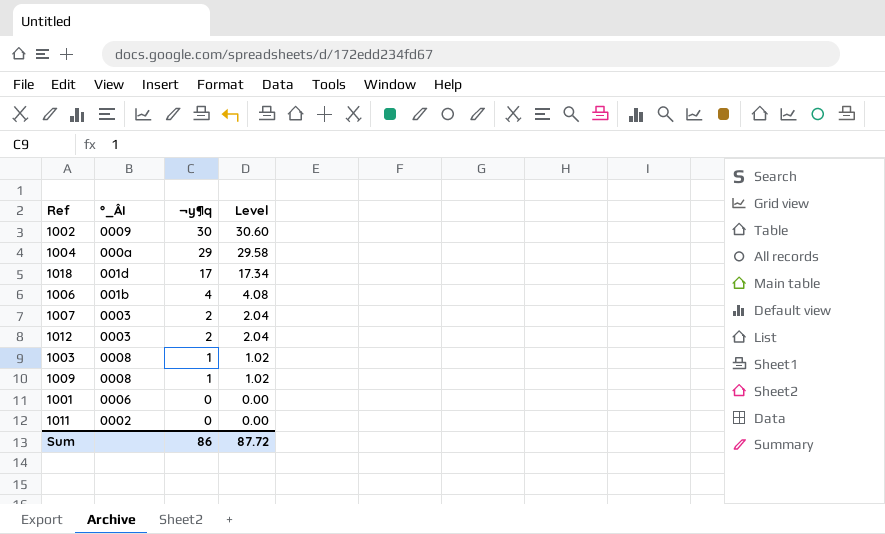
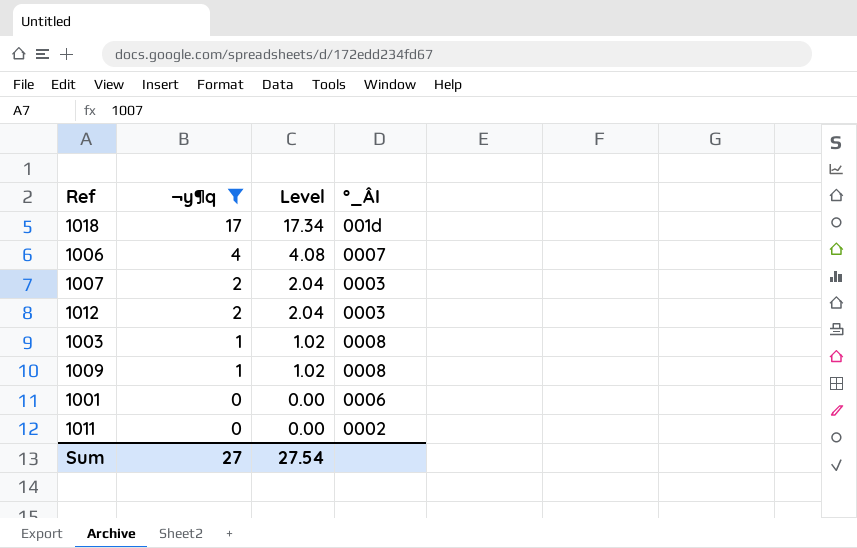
filter: none -> ¬y¶q <= 17
column °_ÂI | position: 2 -> 4
1006 | °_ÂI: 001b -> 0007
Sum | ¬y¶q: 86 -> 27
Sum | Level: 87.72 -> 27.54

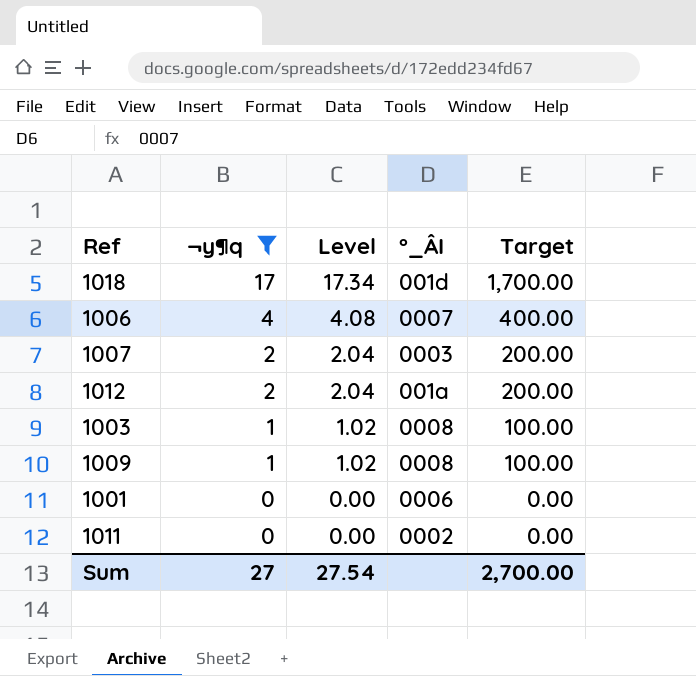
column Target | formula: none -> [¬y¶q] * 100
1012 | °_ÂI: 0003 -> 001a

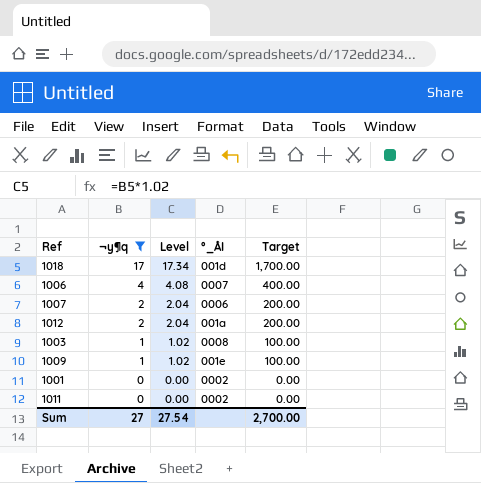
1007 | °_ÂI: 0003 -> 0006
1009 | °_ÂI: 0008 -> 001e
1001 | °_ÂI: 0006 -> 0002

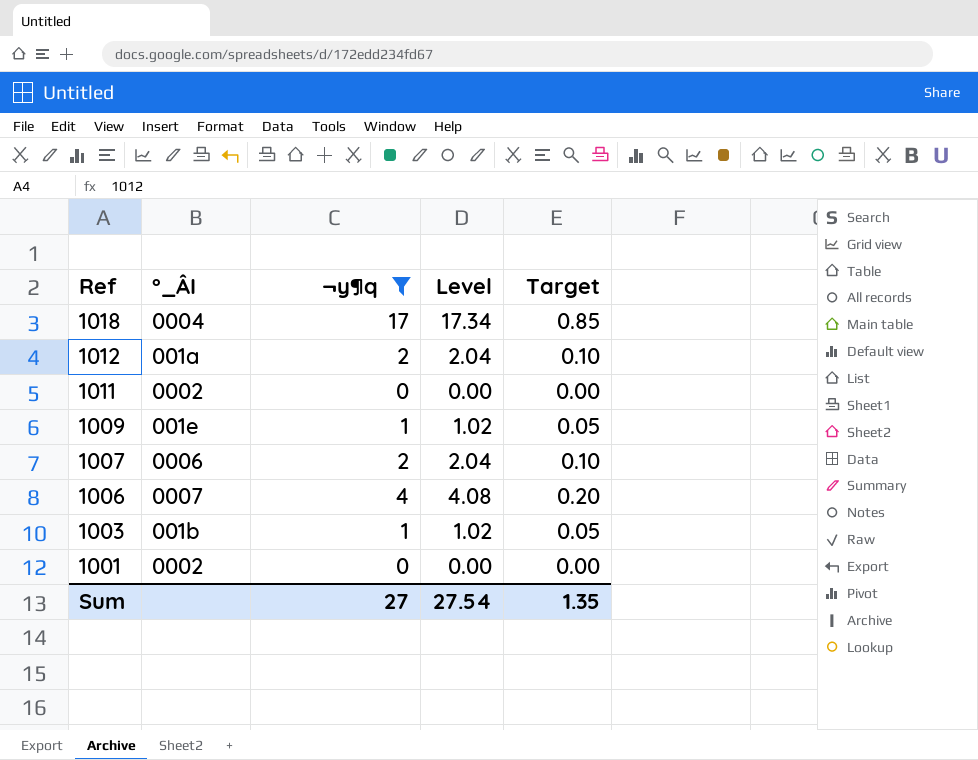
row order: ¬y¶q descending -> Ref descending
column °_ÂI | position: 4 -> 2
column Target | formula: [¬y¶q] * 100 -> [¬y¶q] * 0.05
1018 | °_ÂI: 001d -> 0004
1003 | °_ÂI: 0008 -> 001b
Sum | Target: 2,700.00 -> 1.35

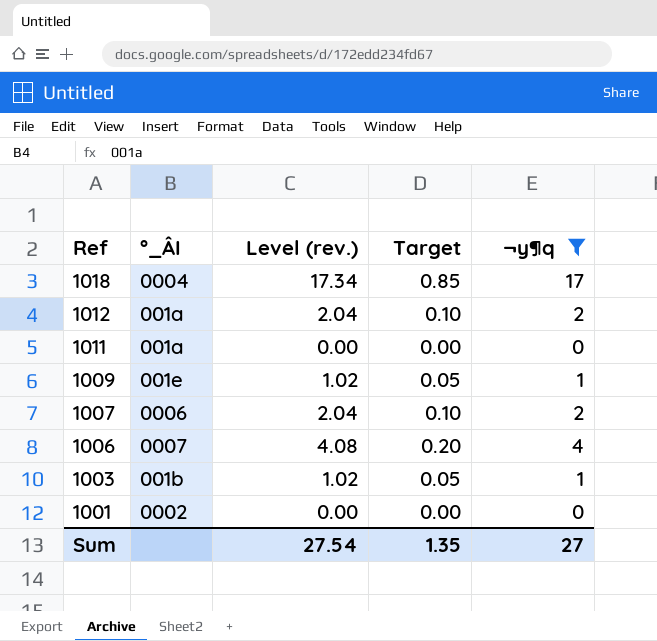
column name: Level -> Level (rev.)
column ¬y¶q | position: 3 -> 5
1011 | °_ÂI: 0002 -> 001a

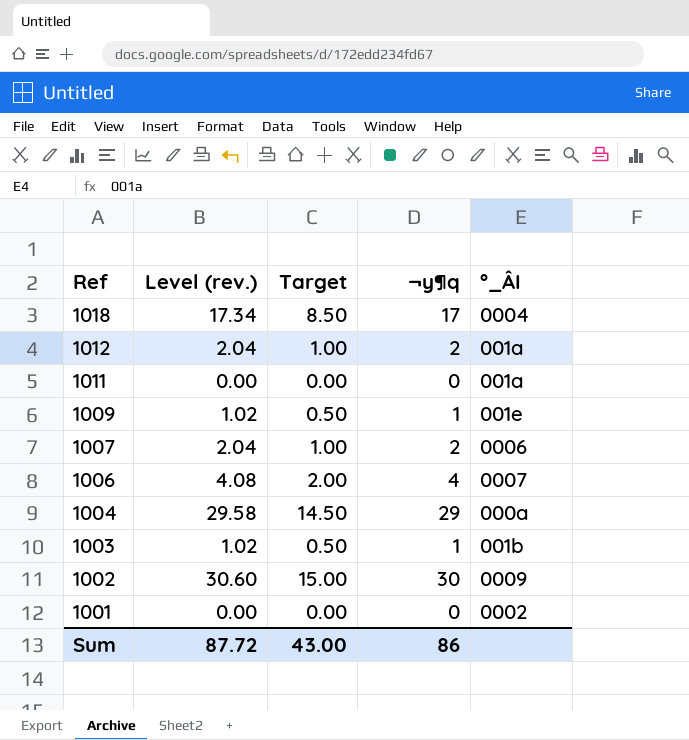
filter: ¬y¶q <= 17 -> none
column Target | formula: [¬y¶q] * 0.05 -> [¬y¶q] * 0.5
column °_ÂI | position: 2 -> 5
Sum | Level (rev.): 27.54 -> 87.72
Sum | Target: 1.35 -> 43.00
Sum | ¬y¶q: 27 -> 86

